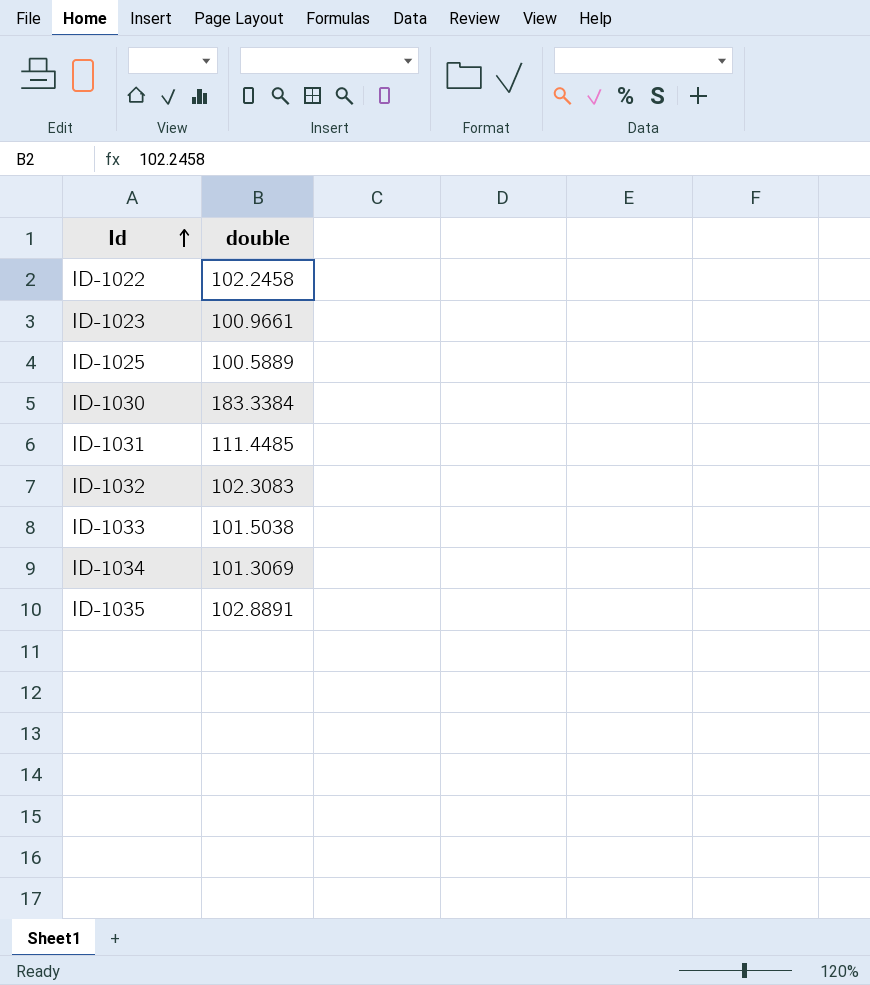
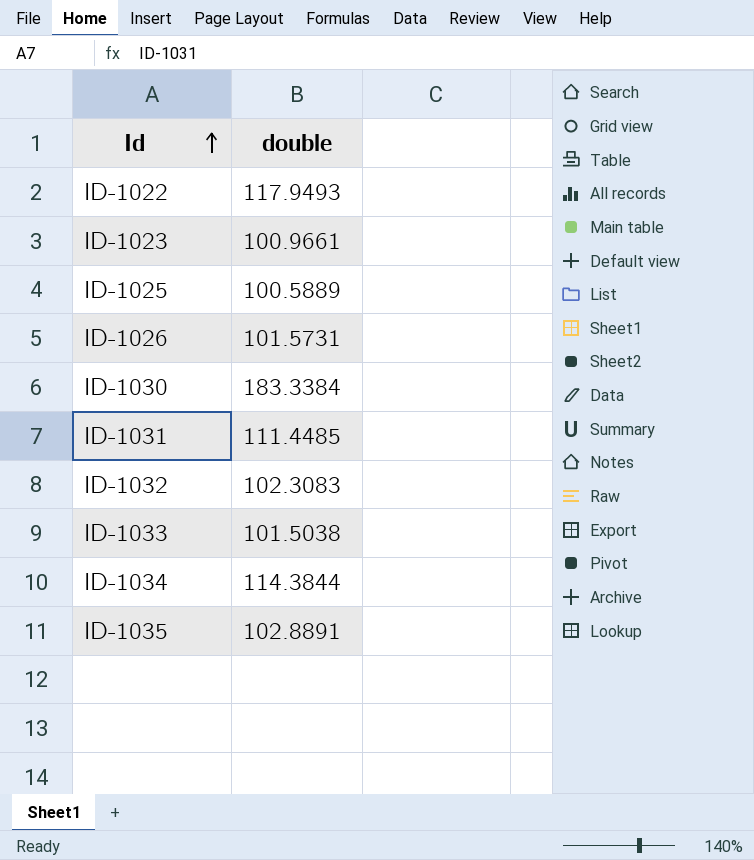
ID-1022 | double: 102.2458 -> 117.9493
row ID-1026: none -> 101.5731
ID-1034 | double: 101.3069 -> 114.3844

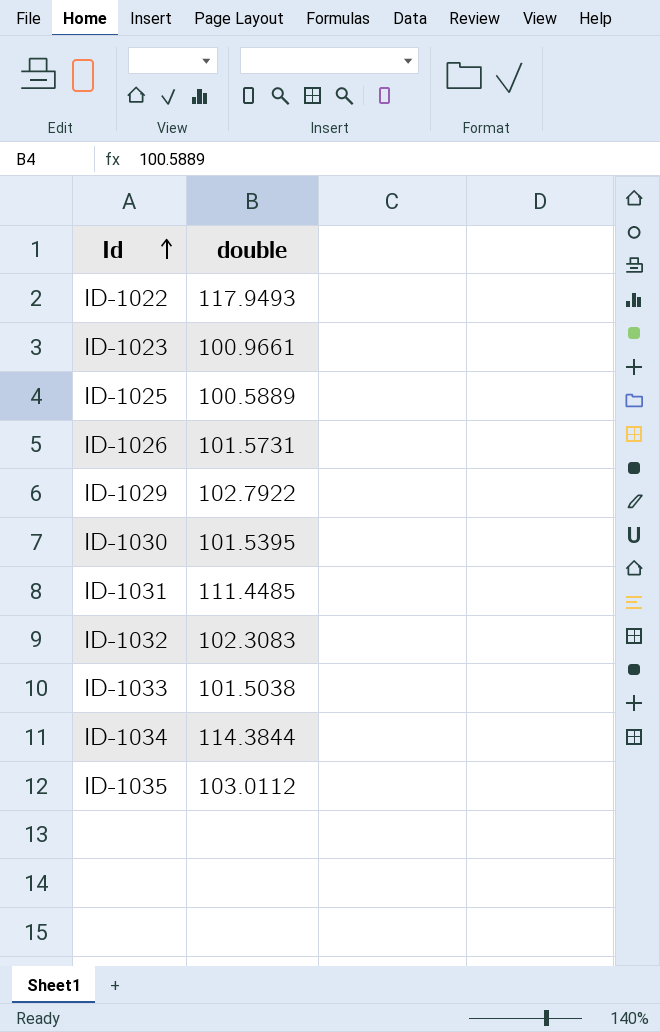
row ID-1029: none -> 102.7922
ID-1030 | double: 183.3384 -> 101.5395
ID-1035 | double: 102.8891 -> 103.0112

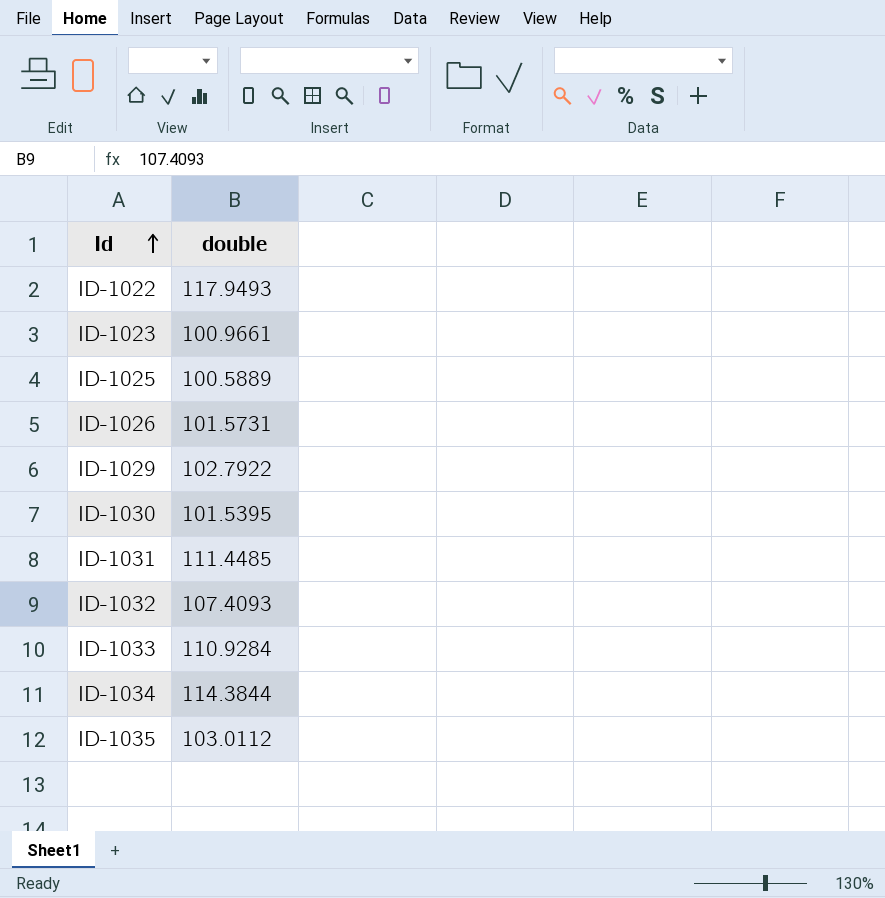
ID-1032 | double: 102.3083 -> 107.4093
ID-1033 | double: 101.5038 -> 110.9284

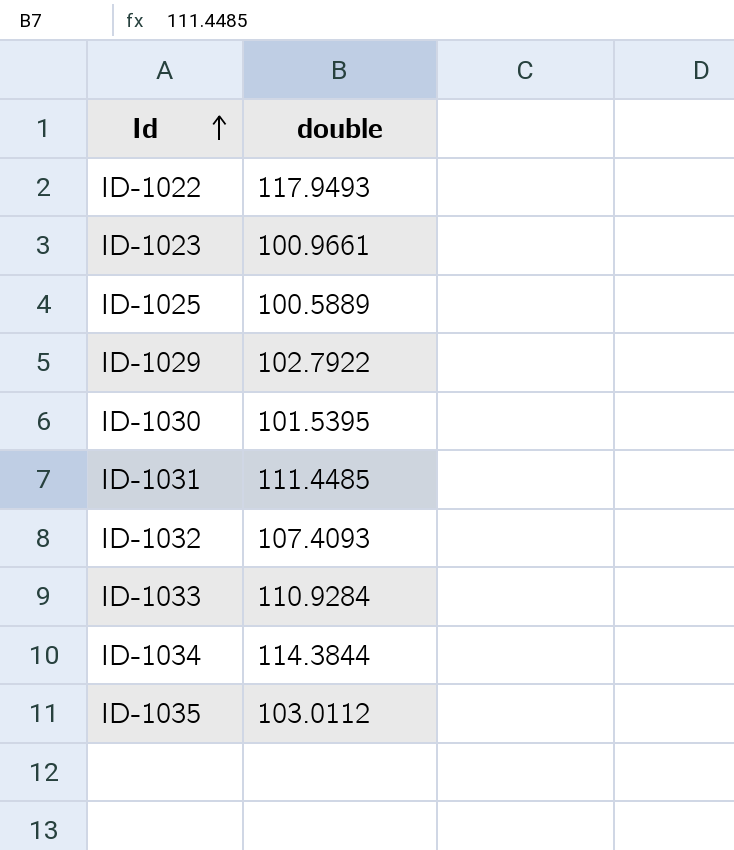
row ID-1026: 101.5731 -> none

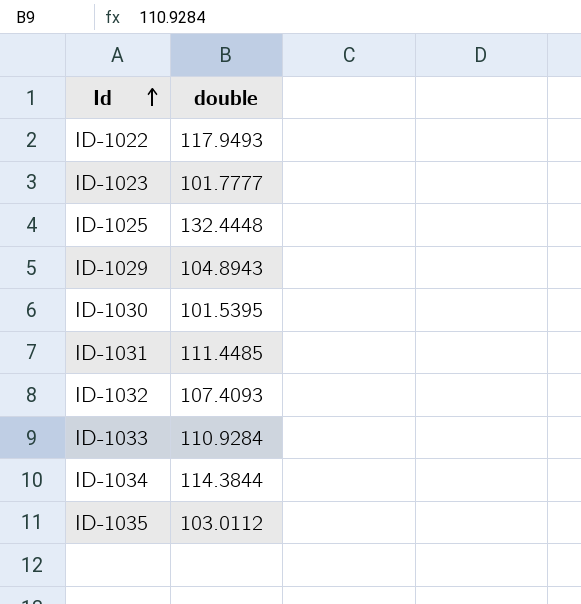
ID-1023 | double: 100.9661 -> 101.7777
ID-1025 | double: 100.5889 -> 132.4448
ID-1029 | double: 102.7922 -> 104.8943

